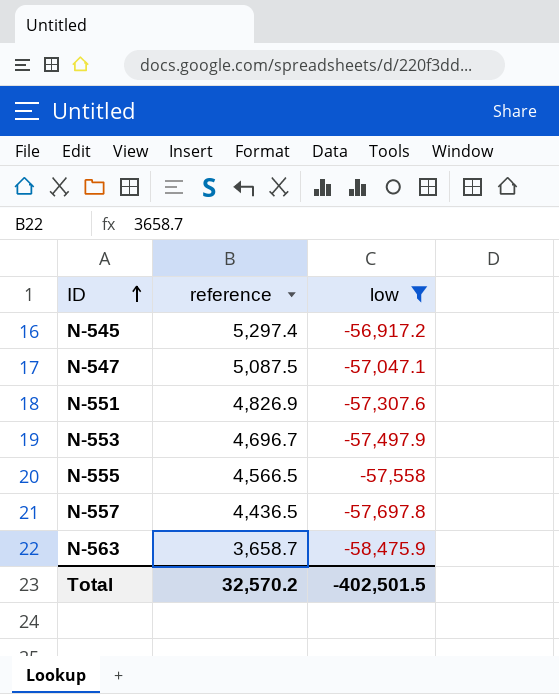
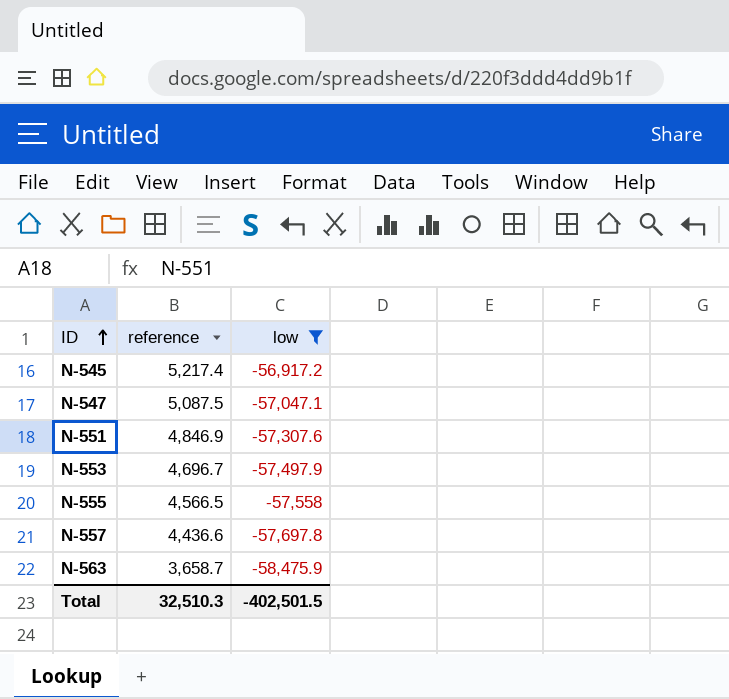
N-545 | reference: 5,297.4 -> 5,217.4
N-551 | reference: 4,826.9 -> 4,846.9
N-557 | reference: 4,436.5 -> 4,436.6
Total | reference: 32,570.2 -> 32,510.3

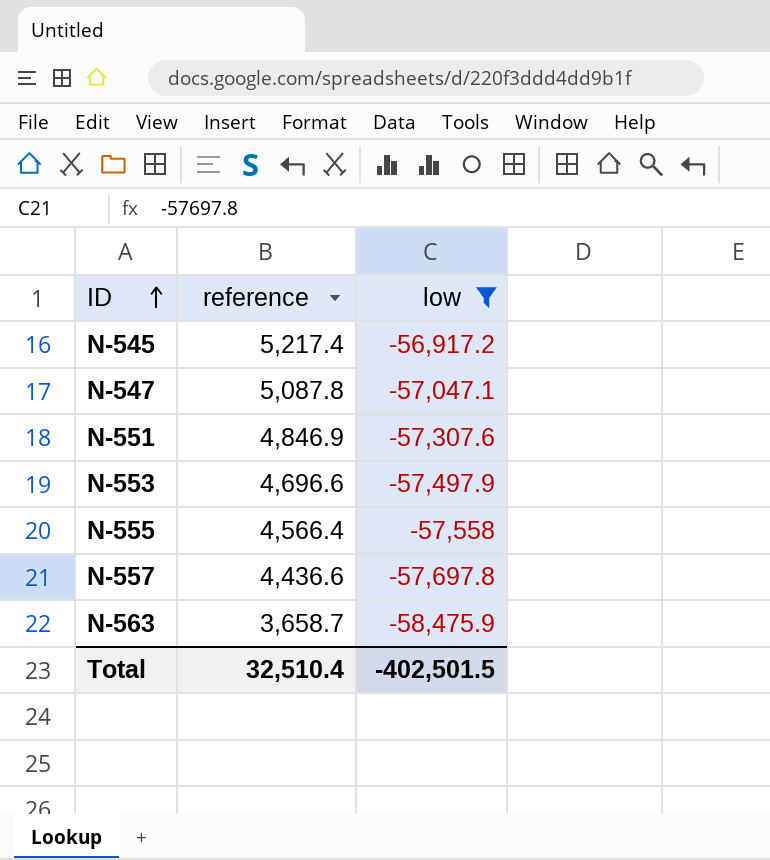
N-547 | reference: 5,087.5 -> 5,087.8
N-553 | reference: 4,696.7 -> 4,696.6
N-555 | reference: 4,566.5 -> 4,566.4
Total | reference: 32,510.3 -> 32,510.4

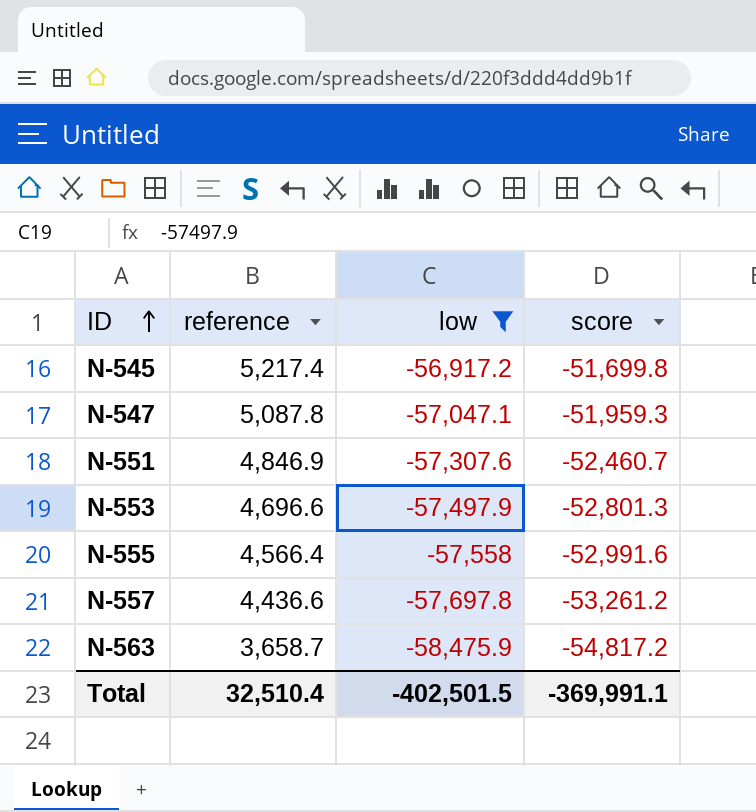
column score | formula: none -> [reference] + [low]

